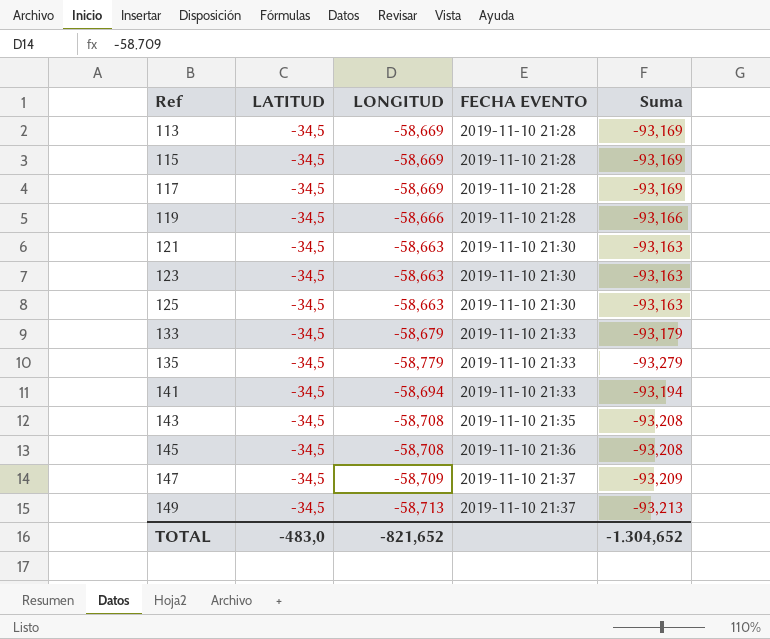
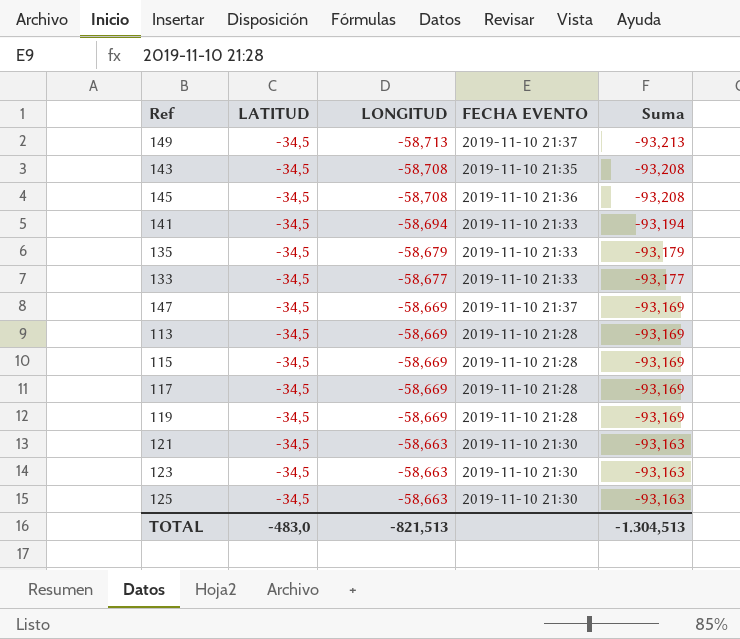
row order: Ref ascending -> LONGITUD ascending
135 | LONGITUD: -58,779 -> -58,679
135 | Suma: -93,279 -> -93,179
133 | LONGITUD: -58,679 -> -58,677
133 | Suma: -93,179 -> -93,177
147 | LONGITUD: -58,709 -> -58,669
147 | Suma: -93,209 -> -93,169
119 | LONGITUD: -58,666 -> -58,669
119 | Suma: -93,166 -> -93,169
TOTAL | LONGITUD: -821,652 -> -821,513
TOTAL | Suma: -1.304,652 -> -1.304,513

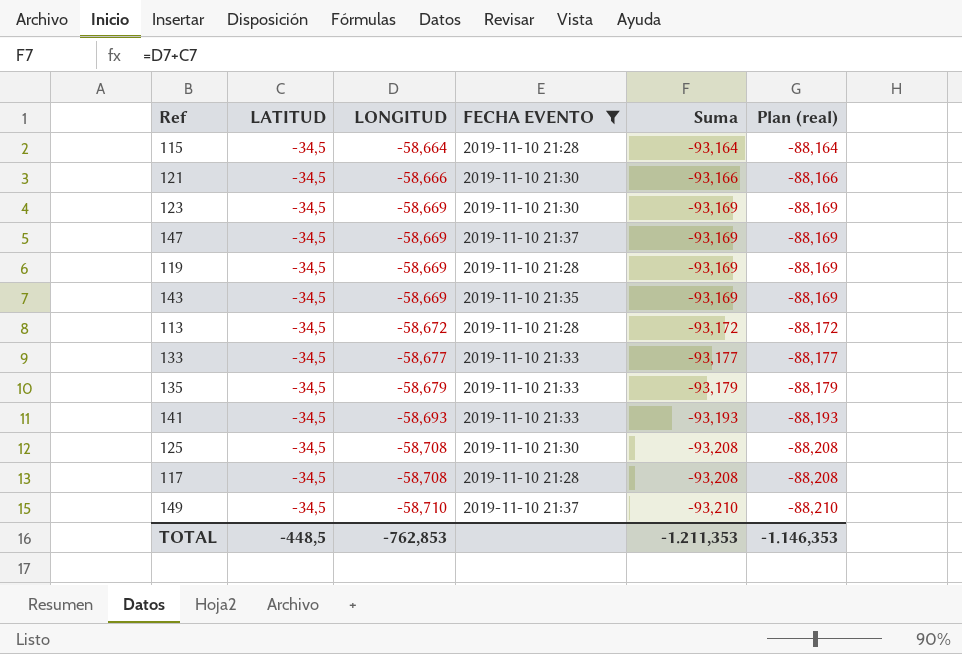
filter: none -> FECHA EVENTO != 2019-11-10 21:36
row order: LONGITUD ascending -> LONGITUD descending
column Plan (real) | formula: none -> [Suma] + 5
115 | LONGITUD: -58,669 -> -58,664
115 | Suma: -93,169 -> -93,164
121 | LONGITUD: -58,663 -> -58,666
121 | Suma: -93,163 -> -93,166
123 | LONGITUD: -58,663 -> -58,669
123 | Suma: -93,163 -> -93,169
143 | LONGITUD: -58,708 -> -58,669
143 | Suma: -93,208 -> -93,169
113 | LONGITUD: -58,669 -> -58,672
113 | Suma: -93,169 -> -93,172
141 | LONGITUD: -58,694 -> -58,693
141 | Suma: -93,194 -> -93,193
125 | LONGITUD: -58,663 -> -58,708
125 | Suma: -93,163 -> -93,208
117 | LONGITUD: -58,669 -> -58,708
117 | Suma: -93,169 -> -93,208
149 | LONGITUD: -58,713 -> -58,710
149 | Suma: -93,213 -> -93,210
TOTAL | LATITUD: -483,0 -> -448,5
TOTAL | LONGITUD: -821,513 -> -762,853
TOTAL | Suma: -1.304,513 -> -1.211,353

